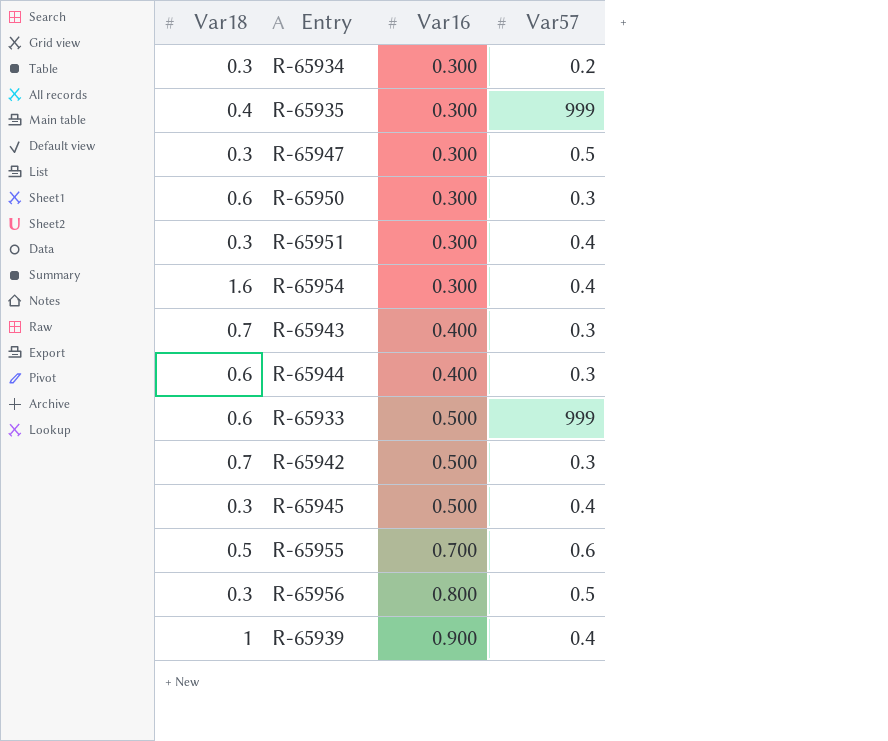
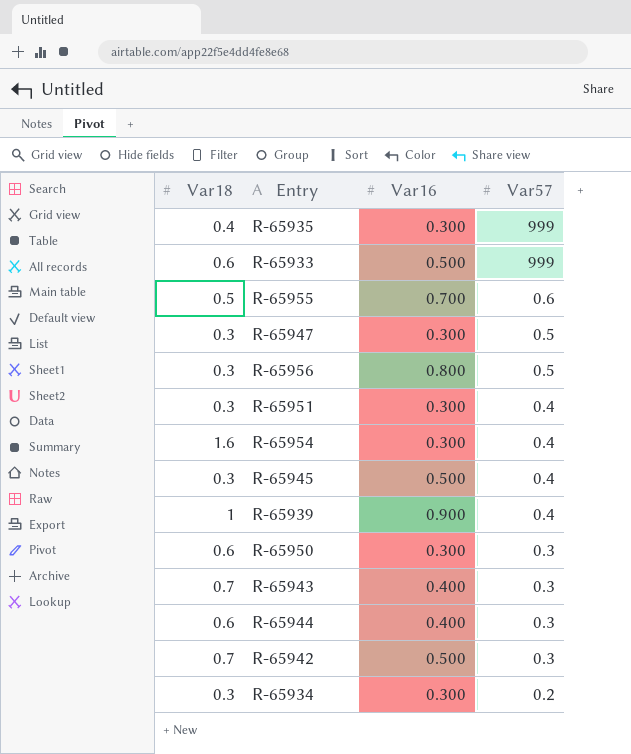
row order: Var16 ascending -> Var57 descending

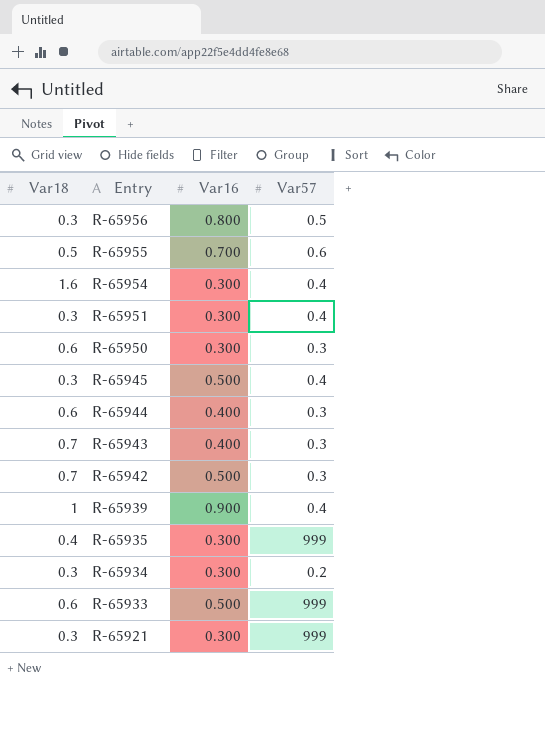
row order: Var57 descending -> Entry descending
row R-65947: 0.3 | 0.300 | 0.5 -> none
row R-65921: none -> 0.3 | 0.300 | 999

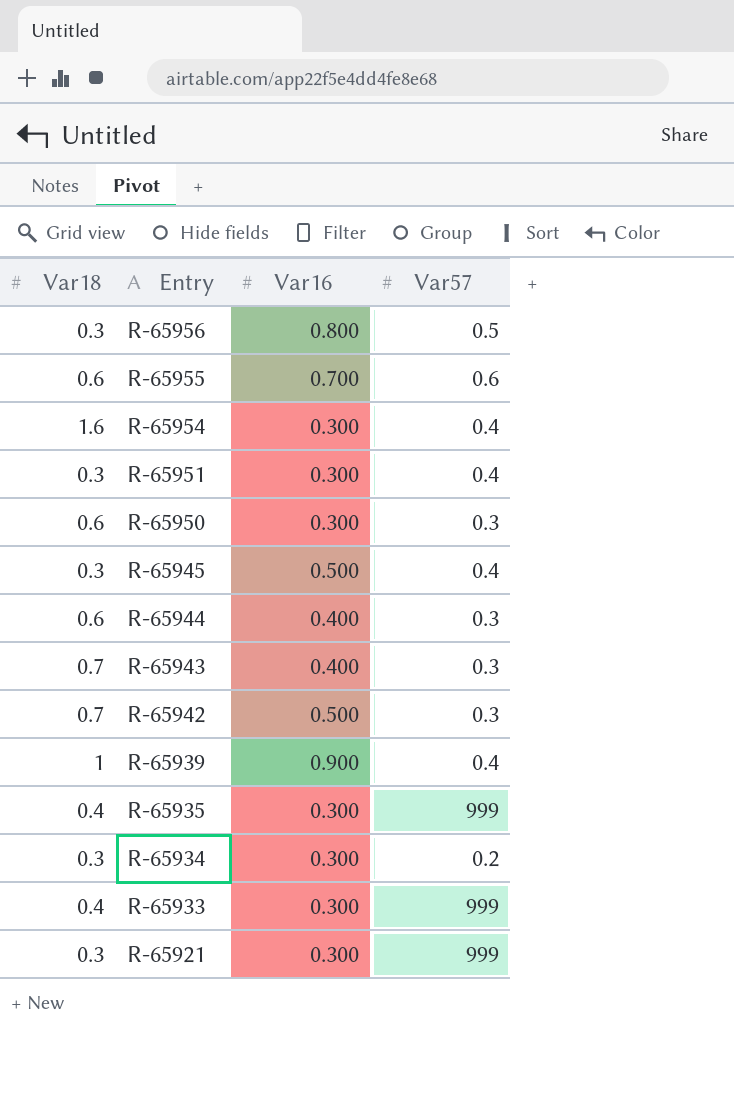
R-65955 | Var18: 0.5 -> 0.6
R-65933 | Var18: 0.6 -> 0.4
R-65933 | Var16: 0.500 -> 0.300

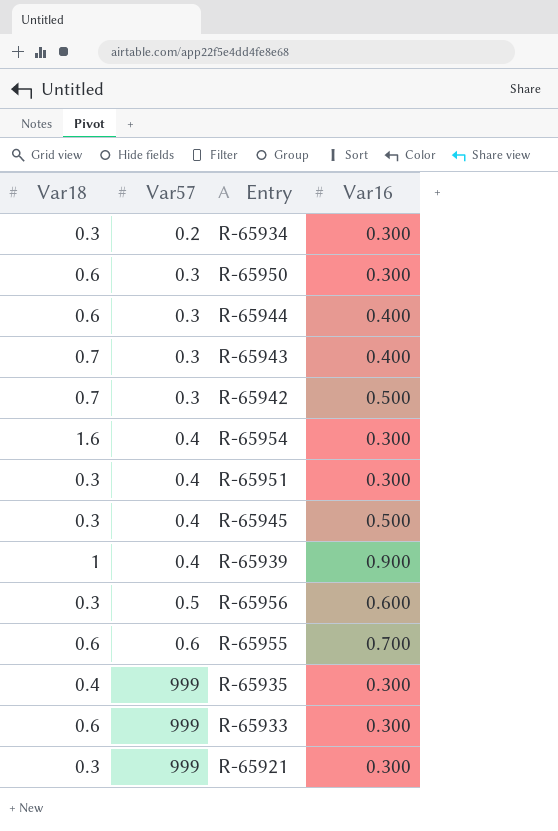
row order: Entry descending -> Var57 ascending
column Var57 | position: 4 -> 2
R-65956 | Var16: 0.800 -> 0.600
R-65933 | Var18: 0.4 -> 0.6

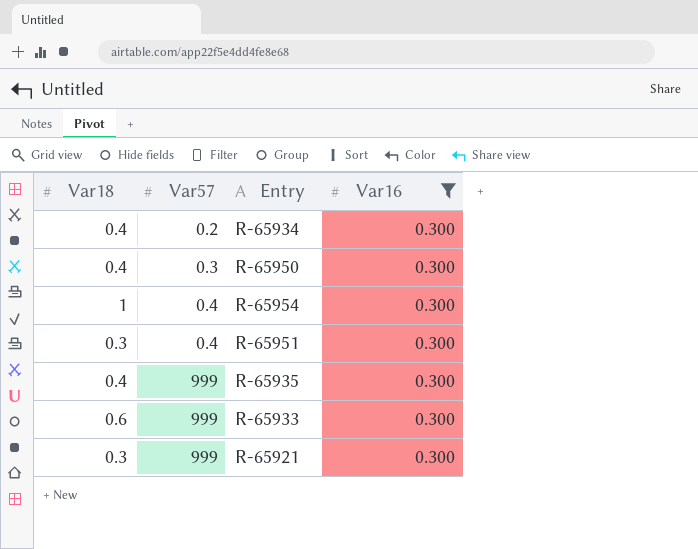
filter: none -> Var16 = 0.300
R-65934 | Var18: 0.3 -> 0.4
R-65950 | Var18: 0.6 -> 0.4
R-65954 | Var18: 1.6 -> 1

